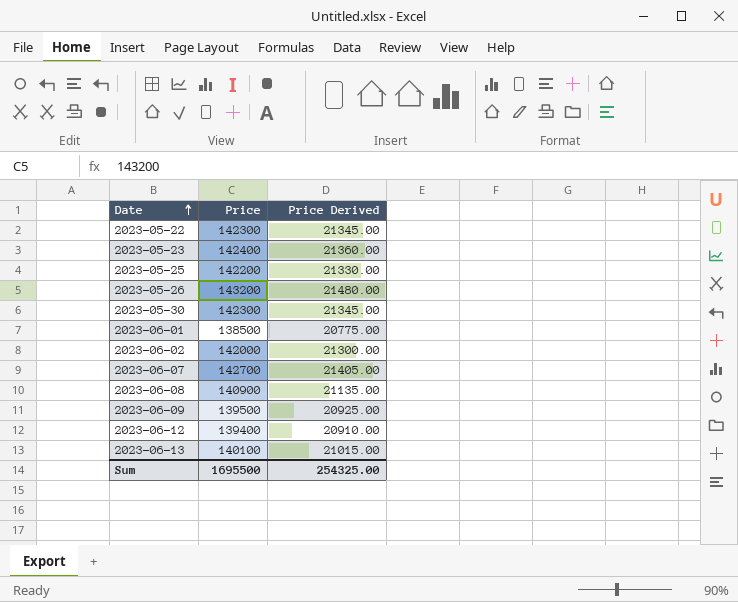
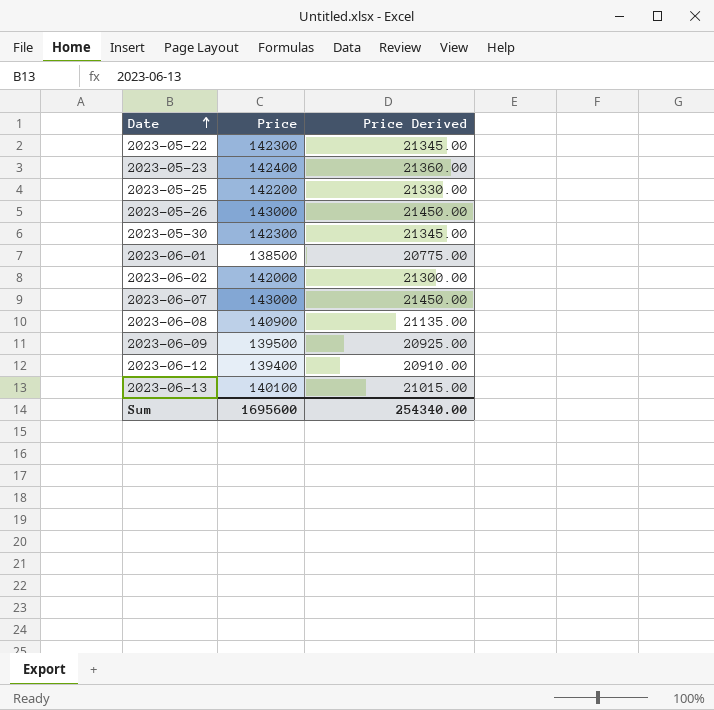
2023-05-26 | Price: 143200 -> 143000
2023-05-26 | Price Derived: 21480.00 -> 21450.00
2023-06-07 | Price: 142700 -> 143000
2023-06-07 | Price Derived: 21405.00 -> 21450.00
Sum | Price: 1695500 -> 1695600
Sum | Price Derived: 254325.00 -> 254340.00

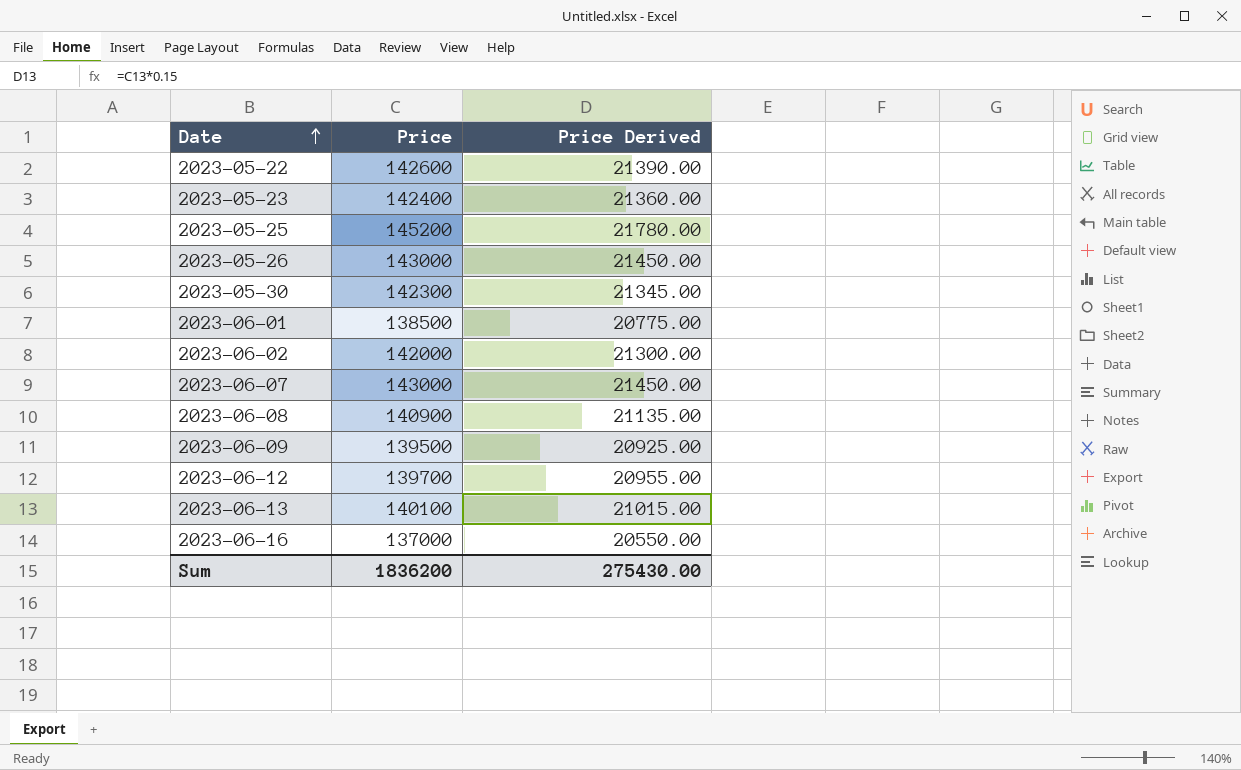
2023-05-22 | Price: 142300 -> 142600
2023-05-22 | Price Derived: 21345.00 -> 21390.00
2023-05-25 | Price: 142200 -> 145200
2023-05-25 | Price Derived: 21330.00 -> 21780.00
2023-06-12 | Price: 139400 -> 139700
2023-06-12 | Price Derived: 20910.00 -> 20955.00
row 2023-06-16: none -> 137000 | 20550.00
Sum | Price: 1695600 -> 1836200
Sum | Price Derived: 254340.00 -> 275430.00

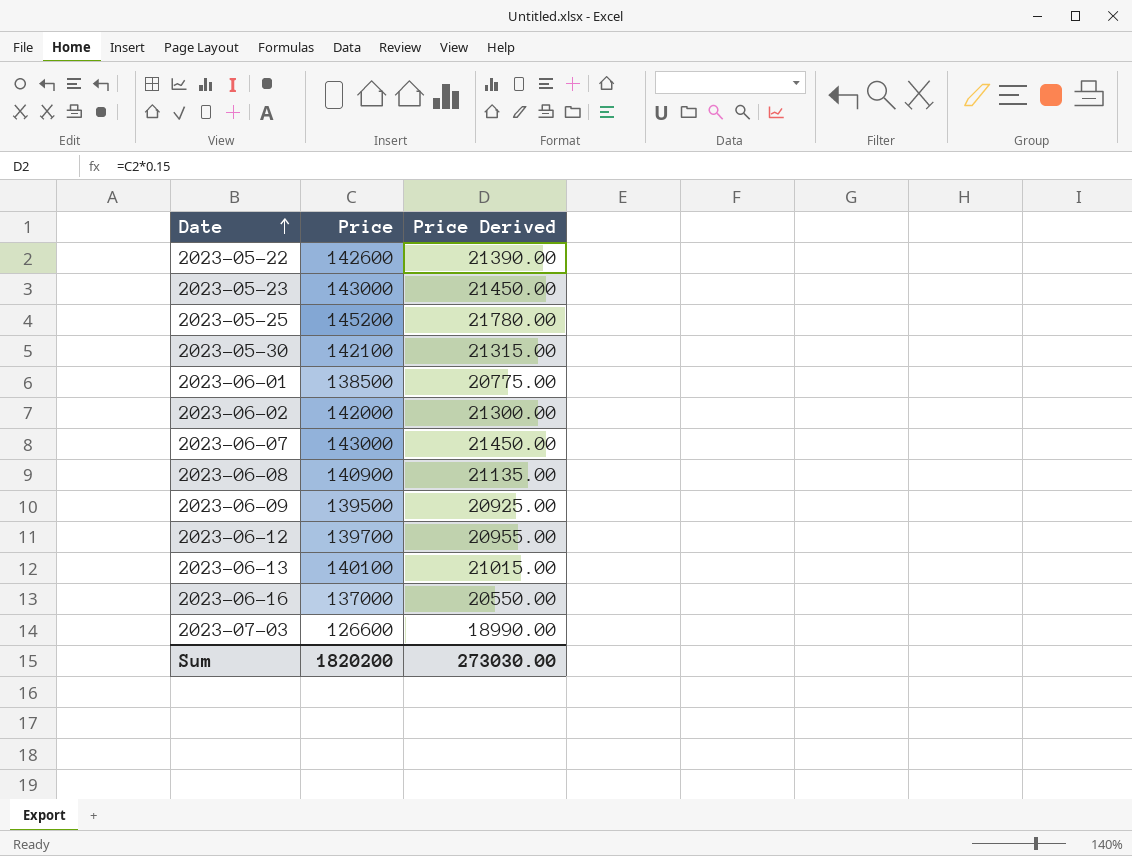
row 2023-05-26: 143000 | 21450.00 -> none
2023-05-23 | Price: 142400 -> 143000
2023-05-23 | Price Derived: 21360.00 -> 21450.00
2023-05-30 | Price: 142300 -> 142100
2023-05-30 | Price Derived: 21345.00 -> 21315.00
row 2023-07-03: none -> 126600 | 18990.00
Sum | Price: 1836200 -> 1820200
Sum | Price Derived: 275430.00 -> 273030.00

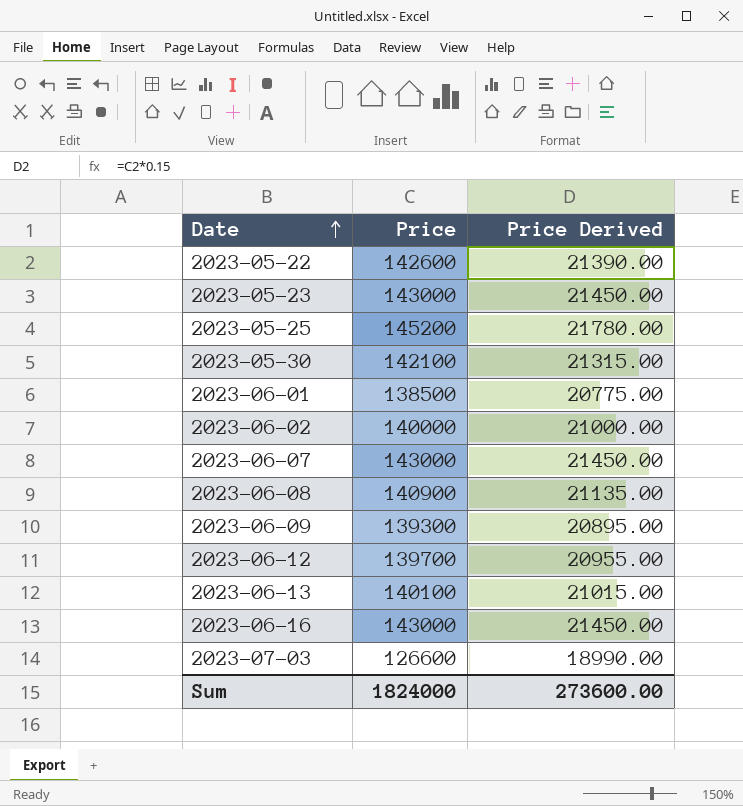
2023-06-02 | Price: 142000 -> 140000
2023-06-02 | Price Derived: 21300.00 -> 21000.00
2023-06-09 | Price: 139500 -> 139300
2023-06-09 | Price Derived: 20925.00 -> 20895.00
2023-06-16 | Price: 137000 -> 143000
2023-06-16 | Price Derived: 20550.00 -> 21450.00
Sum | Price: 1820200 -> 1824000
Sum | Price Derived: 273030.00 -> 273600.00

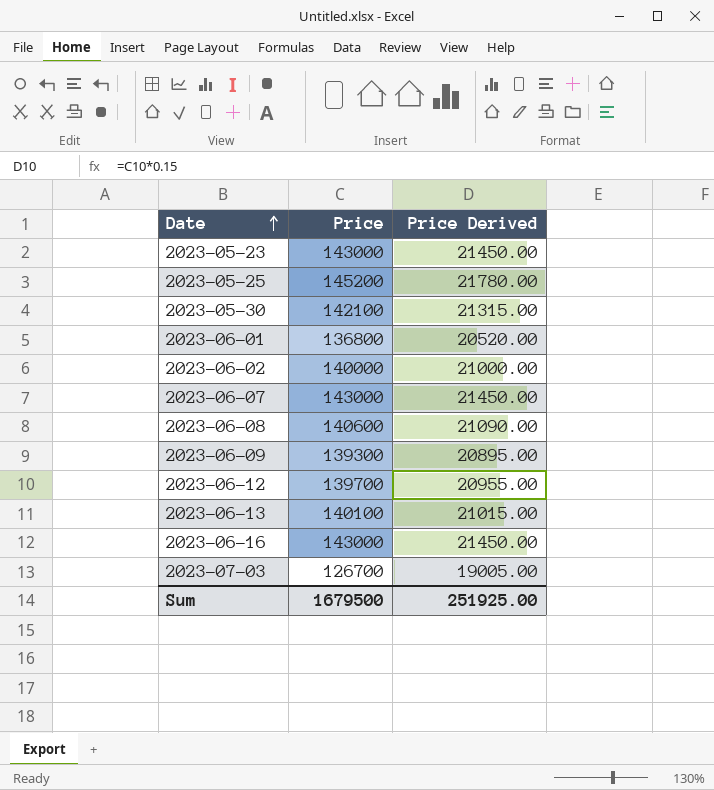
row 2023-05-22: 142600 | 21390.00 -> none
2023-06-01 | Price: 138500 -> 136800
2023-06-01 | Price Derived: 20775.00 -> 20520.00
2023-06-08 | Price: 140900 -> 140600
2023-06-08 | Price Derived: 21135.00 -> 21090.00
2023-07-03 | Price: 126600 -> 126700
2023-07-03 | Price Derived: 18990.00 -> 19005.00
Sum | Price: 1824000 -> 1679500
Sum | Price Derived: 273600.00 -> 251925.00

